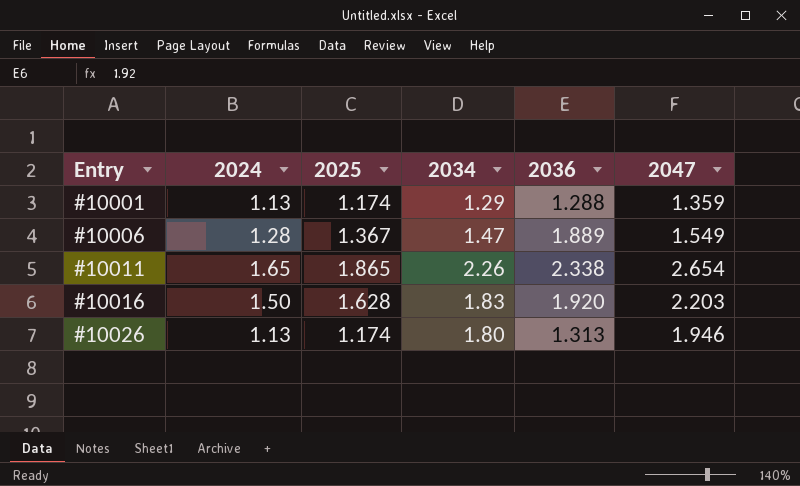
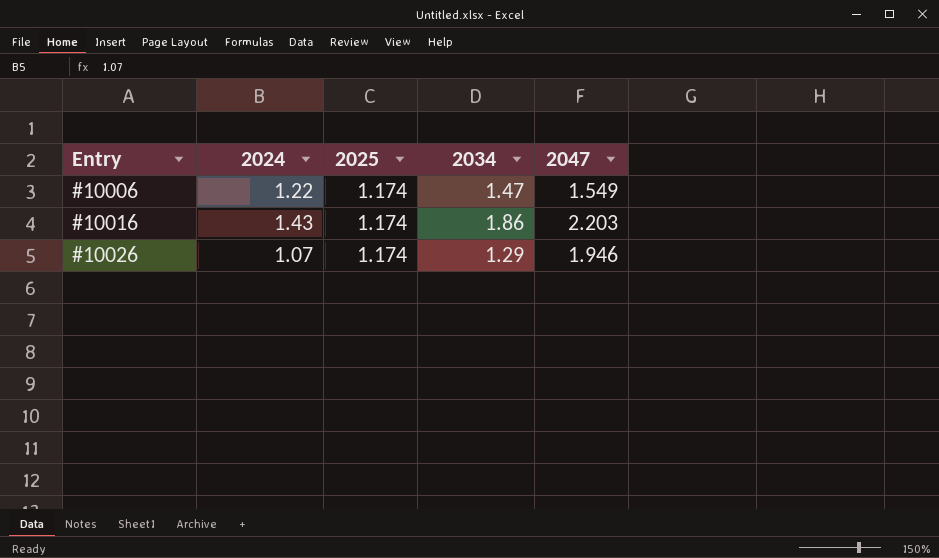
column 2036 | position: 5 -> none
row #10001: 1.13 | 1.174 | 1.29 | 1.288 | 1.359 -> none
row #10011: 1.65 | 1.865 | 2.26 | 2.338 | 2.654 -> none
#10006 | 2024: 1.28 -> 1.22
#10006 | 2025: 1.367 -> 1.174
#10016 | 2024: 1.50 -> 1.43
#10016 | 2025: 1.628 -> 1.174
#10016 | 2034: 1.83 -> 1.86
#10026 | 2024: 1.13 -> 1.07
#10026 | 2034: 1.80 -> 1.29

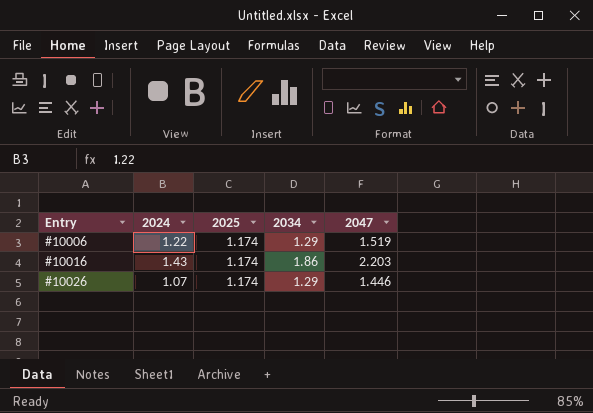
#10006 | 2034: 1.47 -> 1.29
#10006 | 2047: 1.549 -> 1.519
#10026 | 2047: 1.946 -> 1.446

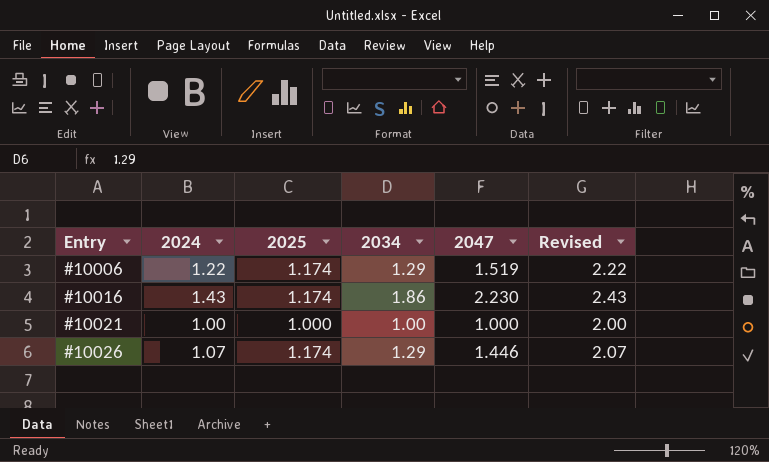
column Revised | formula: none -> [2024] + 1
#10016 | 2047: 2.203 -> 2.230
row #10021: none -> 1.00 | 1.000 | 1.00 | 1.000 | 2.00

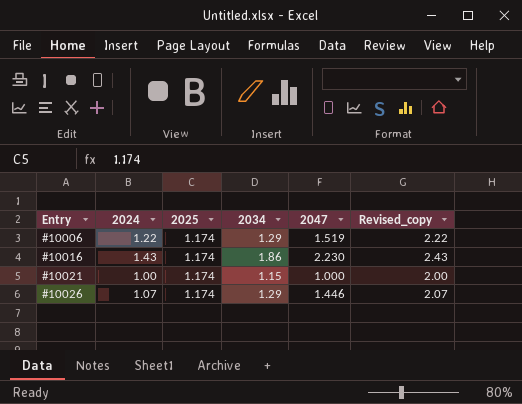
column name: Revised -> Revised_copy
#10021 | 2025: 1.000 -> 1.174
#10021 | 2034: 1.00 -> 1.15

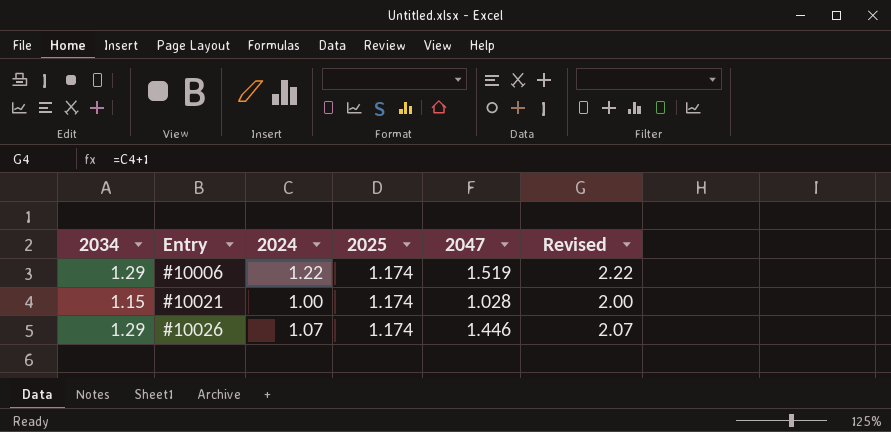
column 2034 | position: 4 -> 1
column name: Revised_copy -> Revised
row #10016: 1.43 | 1.174 | 1.86 | 2.230 | 2.43 -> none
#10021 | 2047: 1.000 -> 1.028

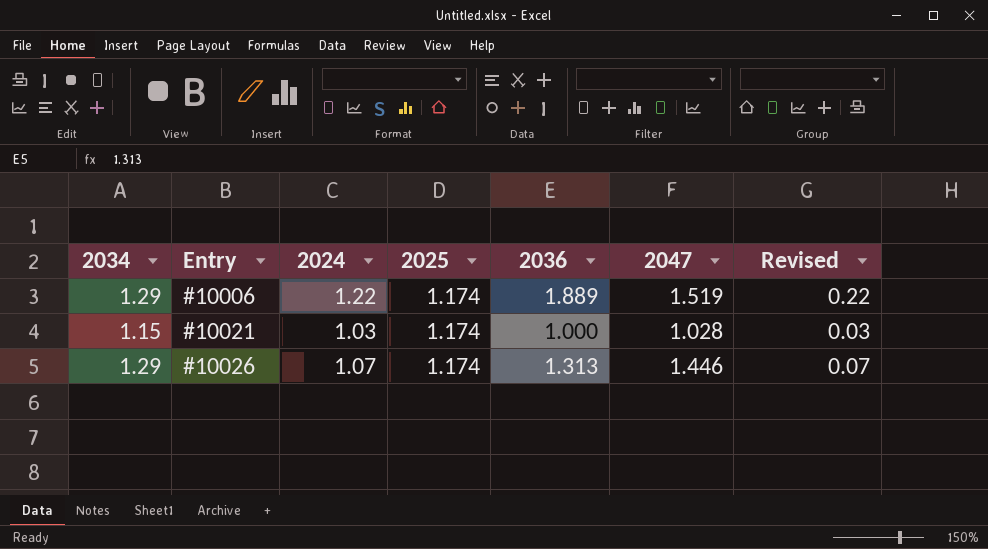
column 2036 | position: none -> 5
column Revised | formula: [2024] + 1 -> [2024] - 1
#10021 | 2024: 1.00 -> 1.03

